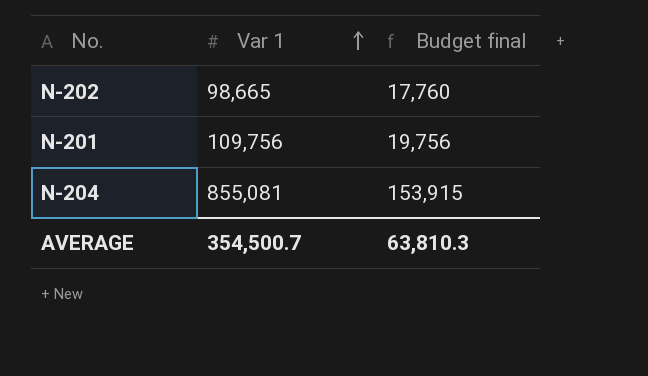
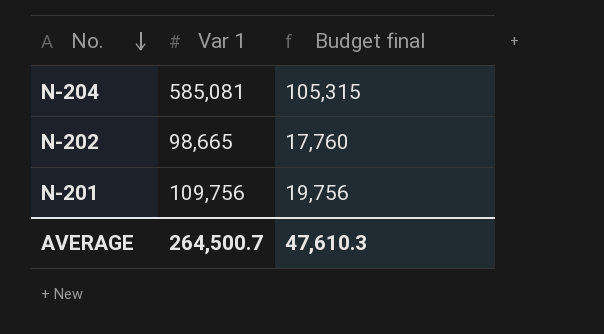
row order: Var 1 ascending -> No. descending
N-204 | Var 1: 855,081 -> 585,081
N-204 | Budget final: 153,915 -> 105,315
AVERAGE | Var 1: 354,500.7 -> 264,500.7
AVERAGE | Budget final: 63,810.3 -> 47,610.3

